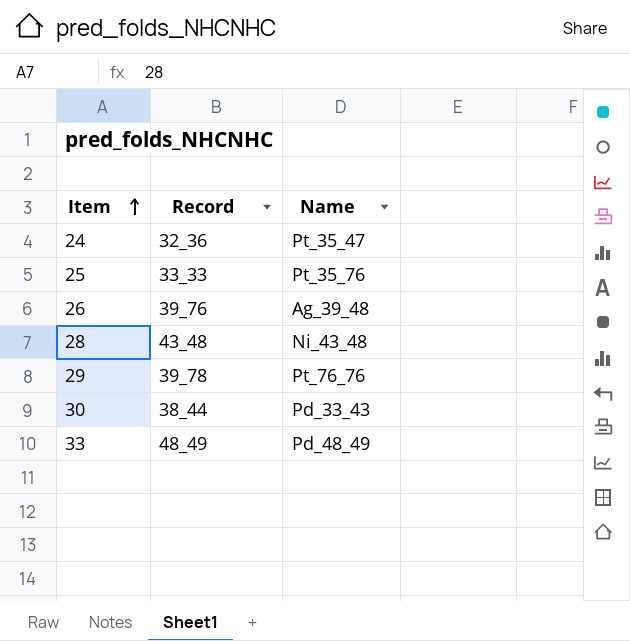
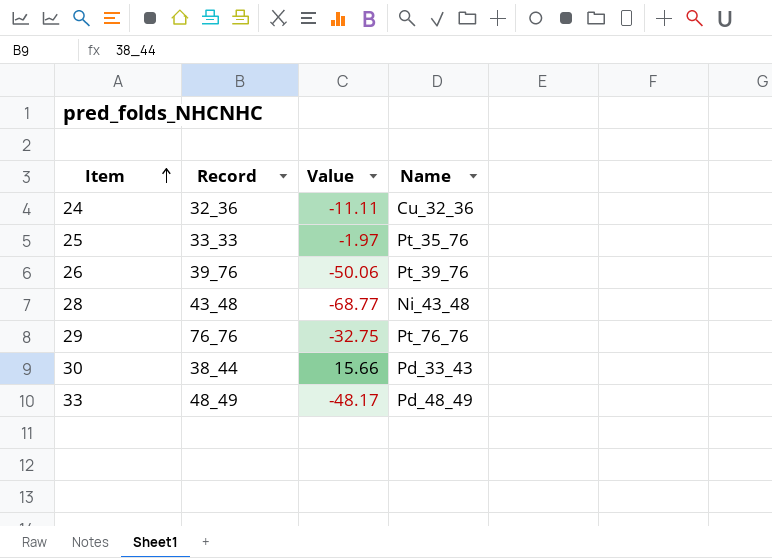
column Value | position: none -> 3
24 | Name: Pt_35_47 -> Cu_32_36
26 | Name: Ag_39_48 -> Pt_39_76
29 | Record: 39_78 -> 76_76

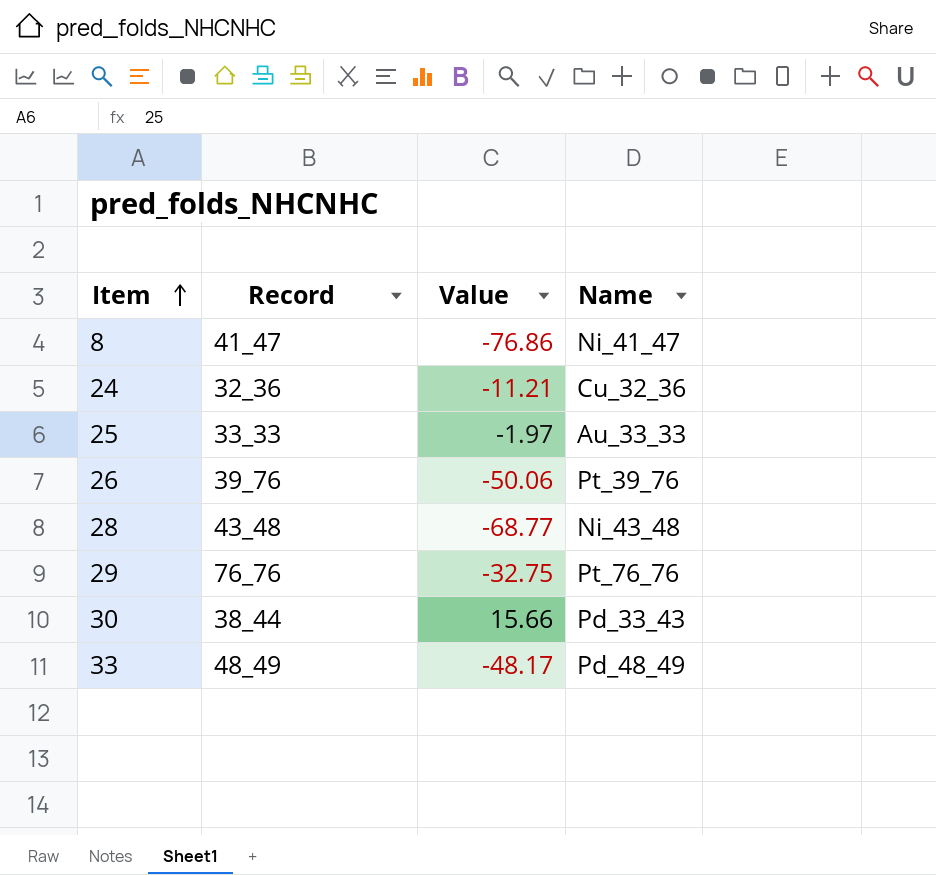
row 8: none -> 41_47 | -76.86 | Ni_41_47
24 | Value: -11.11 -> -11.21
25 | Name: Pt_35_76 -> Au_33_33

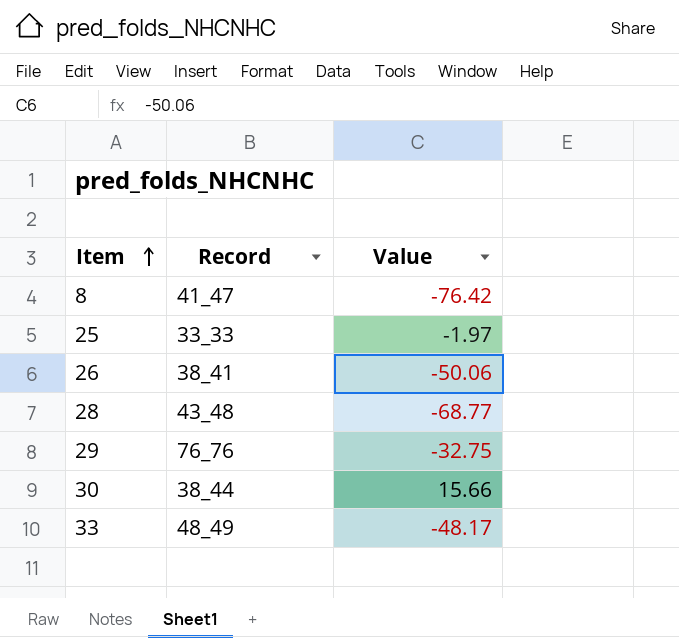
column Name | position: 4 -> none
row 24: 32_36 | -11.21 | Cu_32_36 -> none
8 | Value: -76.86 -> -76.42
26 | Record: 39_76 -> 38_41

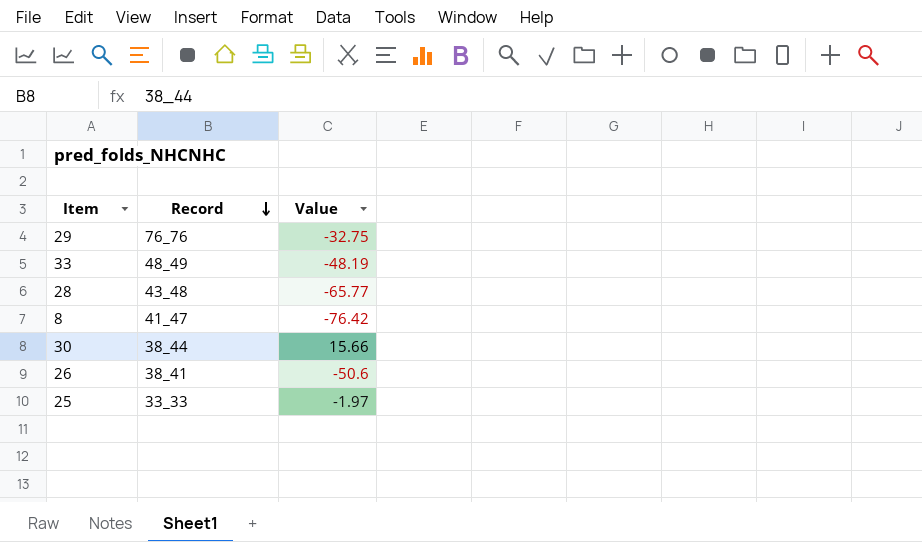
row order: Item ascending -> Record descending
33 | Value: -48.17 -> -48.19
28 | Value: -68.77 -> -65.77
26 | Value: -50.06 -> -50.6

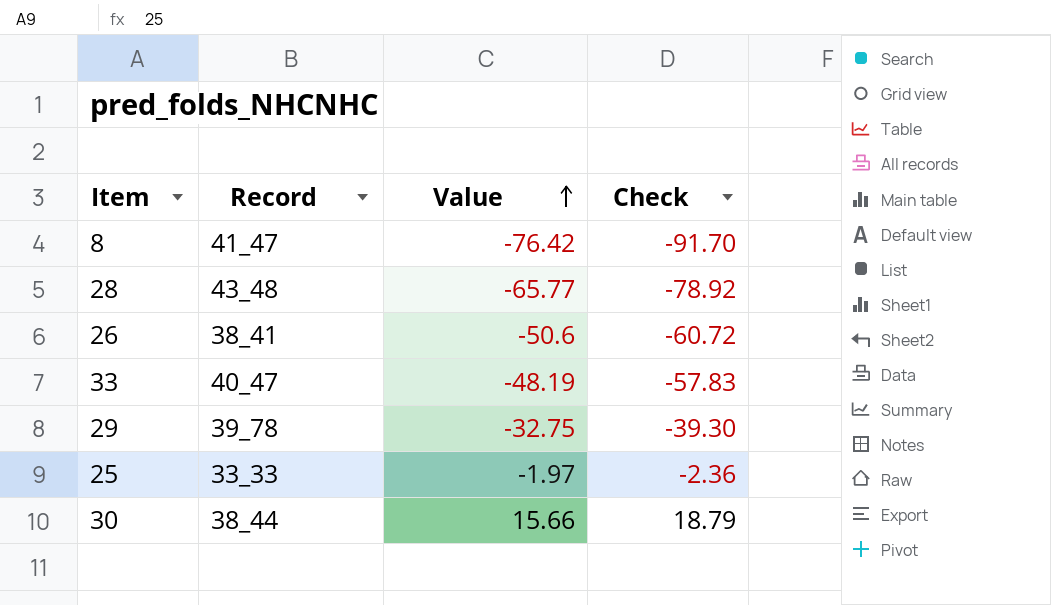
row order: Record descending -> Value ascending
column Check | formula: none -> [Value] * 1.2
33 | Record: 48_49 -> 40_47
29 | Record: 76_76 -> 39_78

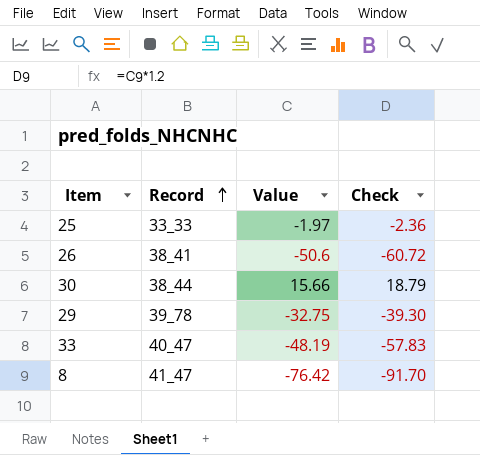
row order: Value ascending -> Record ascending
row 28: 43_48 | -65.77 | -78.92 -> none

